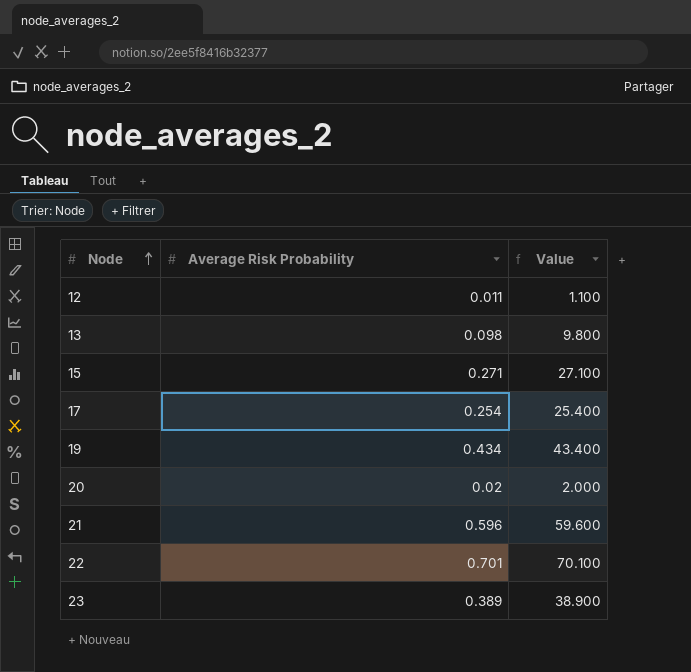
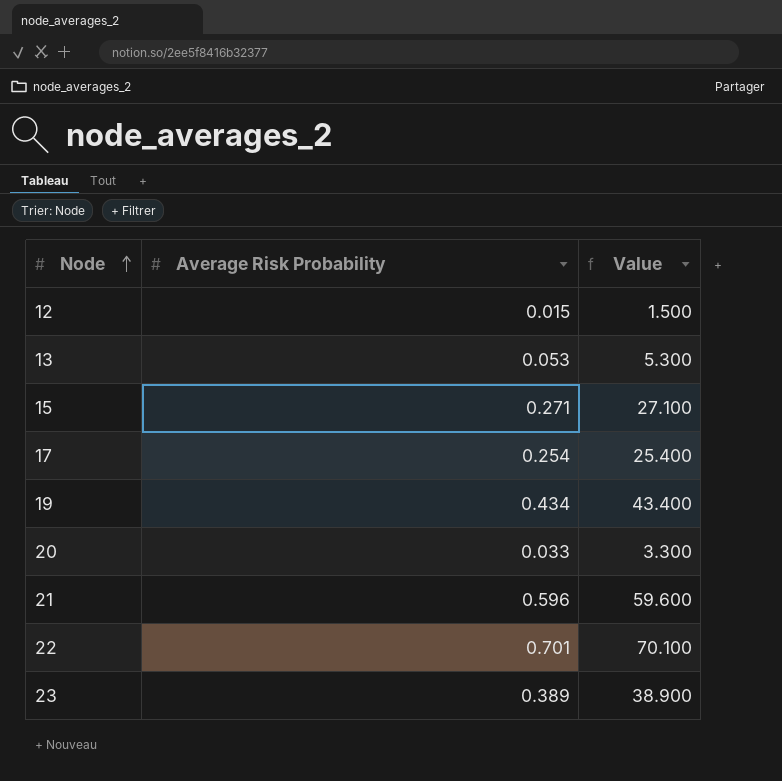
12 | Average Risk Probability: 0.011 -> 0.015
12 | Value: 1.100 -> 1.500
13 | Average Risk Probability: 0.098 -> 0.053
13 | Value: 9.800 -> 5.300
20 | Average Risk Probability: 0.02 -> 0.033
20 | Value: 2.000 -> 3.300

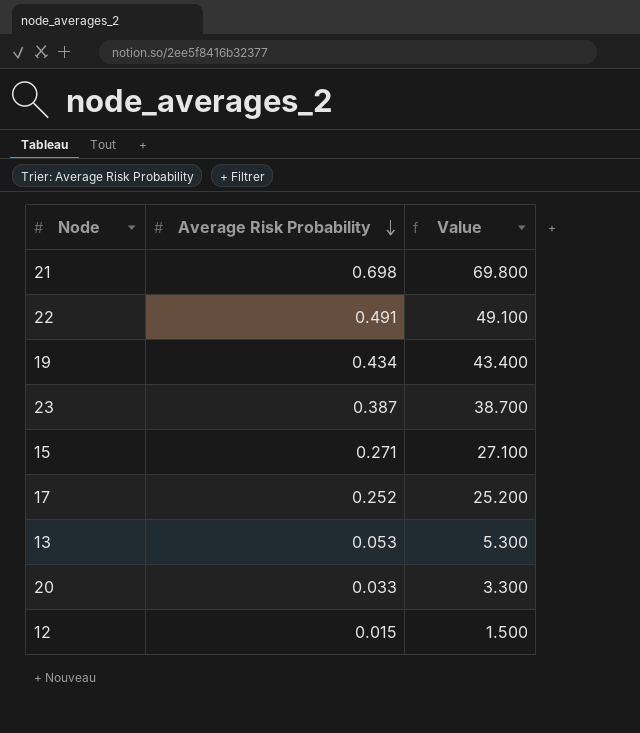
row order: Node ascending -> Average Risk Probability descending
21 | Average Risk Probability: 0.596 -> 0.698
21 | Value: 59.600 -> 69.800
22 | Average Risk Probability: 0.701 -> 0.491
22 | Value: 70.100 -> 49.100
23 | Average Risk Probability: 0.389 -> 0.387
23 | Value: 38.900 -> 38.700
17 | Average Risk Probability: 0.254 -> 0.252
17 | Value: 25.400 -> 25.200

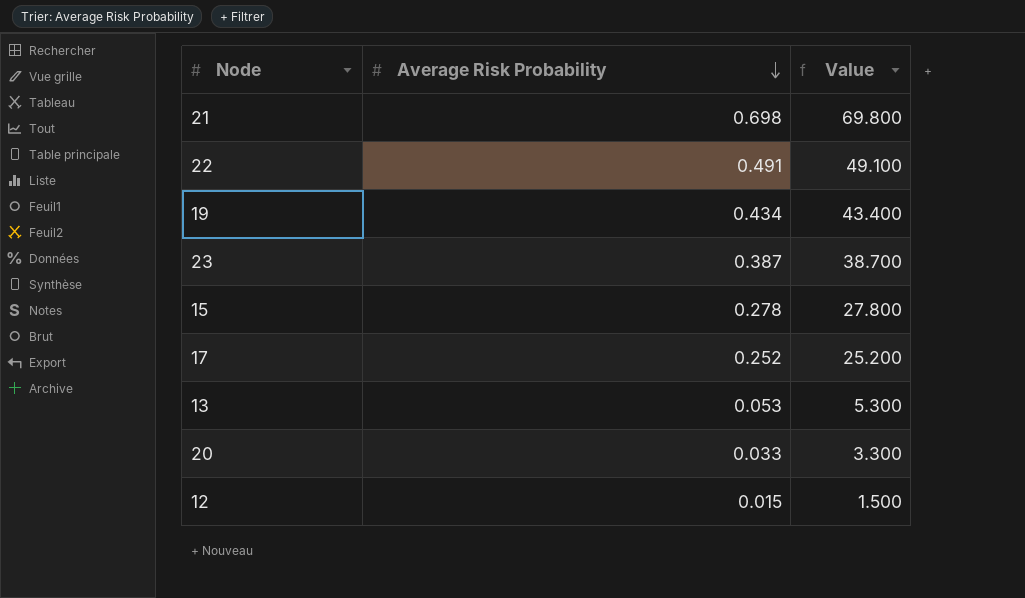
15 | Average Risk Probability: 0.271 -> 0.278
15 | Value: 27.100 -> 27.800

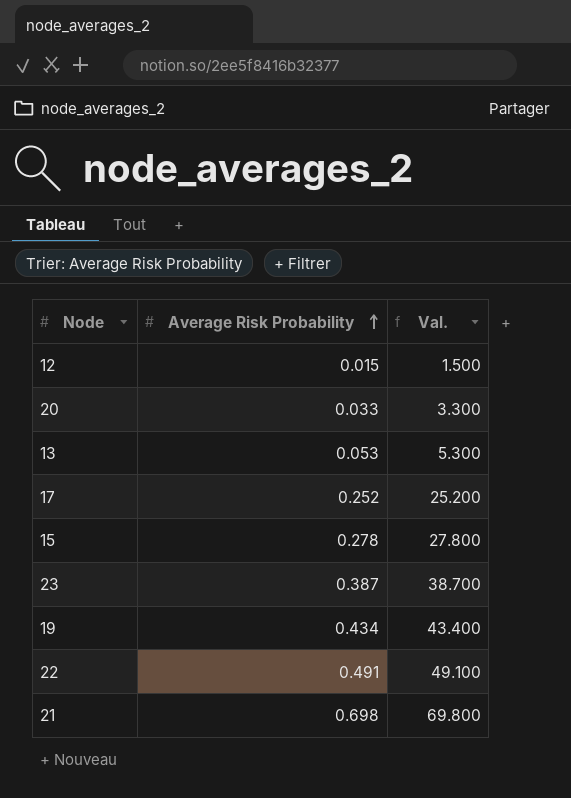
row order: Average Risk Probability descending -> Average Risk Probability ascending
column name: Value -> Val.

